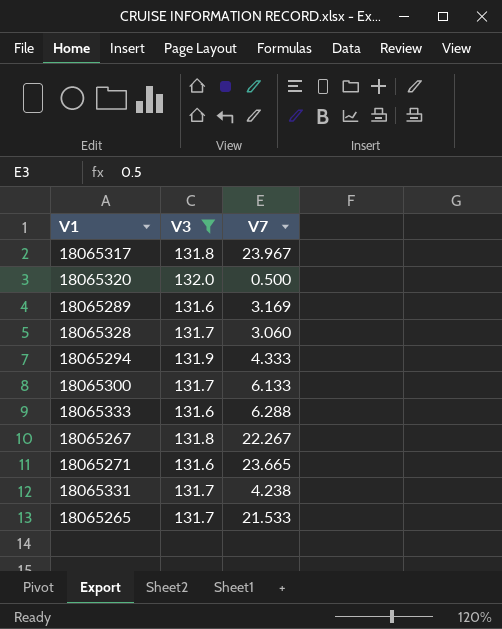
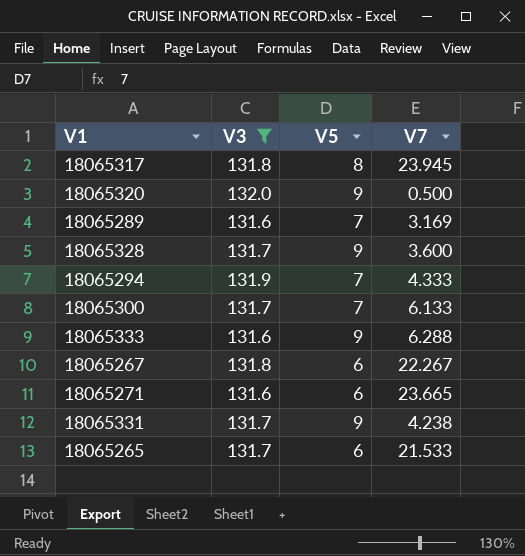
column V5 | position: none -> 3
18065317 | V7: 23.967 -> 23.945
18065328 | V7: 3.060 -> 3.600

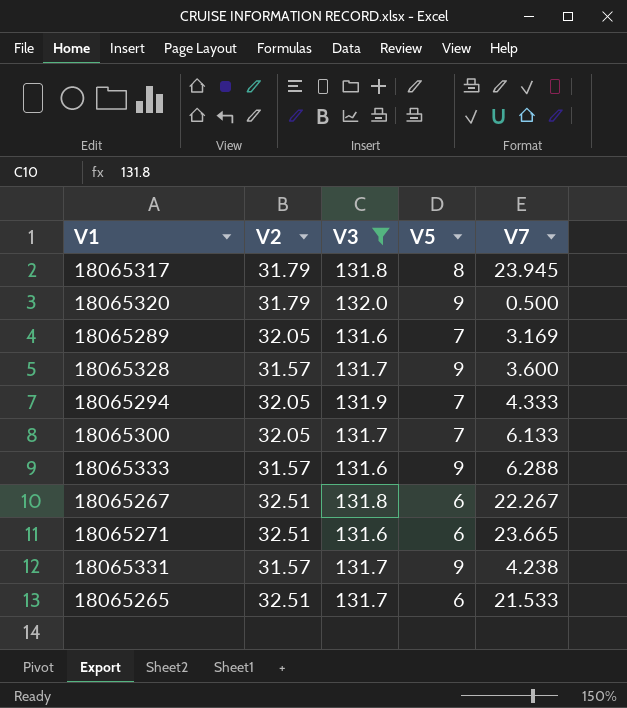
column V2 | position: none -> 2

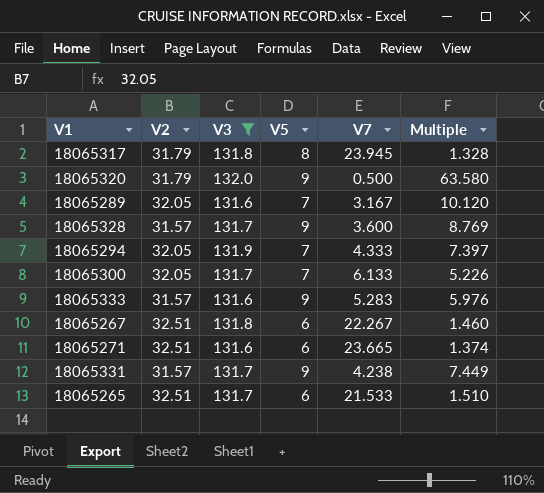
column Multiple | formula: none -> [V2] / [V7]
18065289 | V7: 3.169 -> 3.167
18065333 | V7: 6.288 -> 5.283

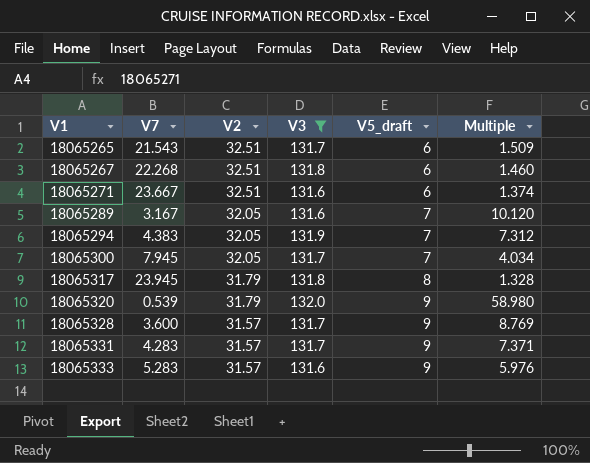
row order: none -> V1 ascending
column V7 | position: 5 -> 2
column name: V5 -> V5_draft
18065265 | V7: 21.533 -> 21.543
18065265 | Multiple: 1.510 -> 1.509
18065267 | V7: 22.267 -> 22.268
18065271 | V7: 23.665 -> 23.667
18065294 | V7: 4.333 -> 4.383
18065294 | Multiple: 7.397 -> 7.312
18065300 | V7: 6.133 -> 7.945
18065300 | Multiple: 5.226 -> 4.034
18065320 | V7: 0.500 -> 0.539
18065320 | Multiple: 63.580 -> 58.980
18065331 | V7: 4.238 -> 4.283
18065331 | Multiple: 7.449 -> 7.371

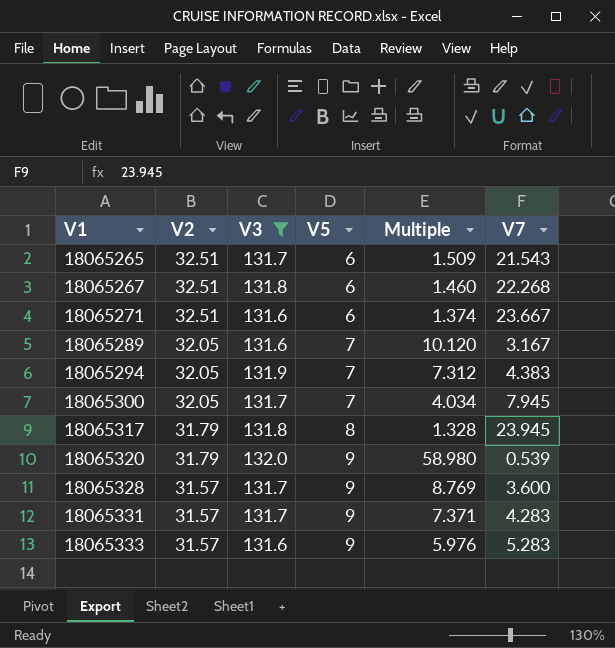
column name: V5_draft -> V5
column V7 | position: 2 -> 6

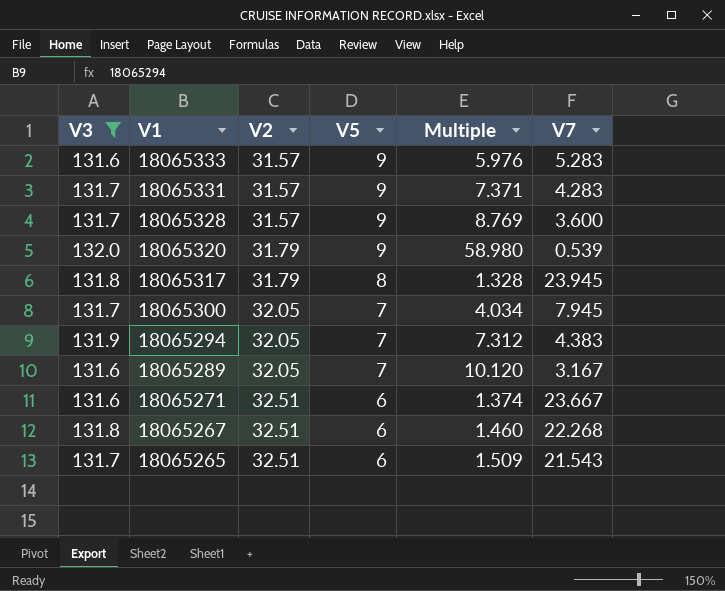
row order: V1 ascending -> V1 descending
column V3 | position: 3 -> 1

